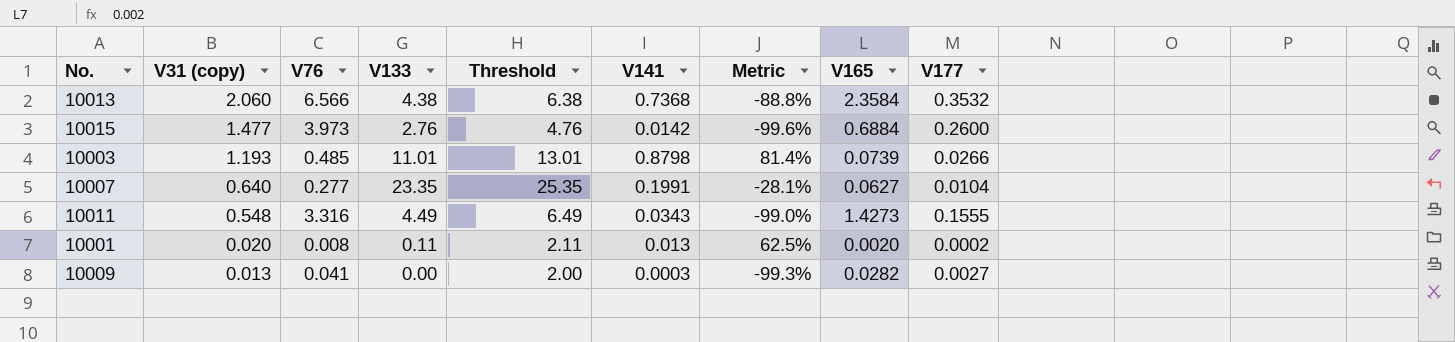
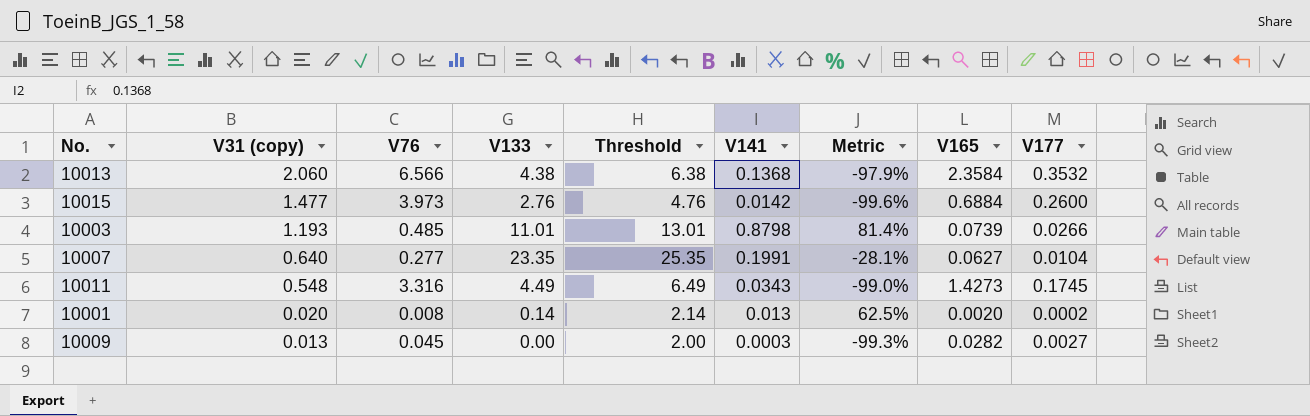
10013 | V141: 0.7368 -> 0.1368
10013 | Metric: -88.8% -> -97.9%
10011 | V177: 0.1555 -> 0.1745
10001 | V133: 0.11 -> 0.14
10001 | Threshold: 2.11 -> 2.14
10009 | V76: 0.041 -> 0.045

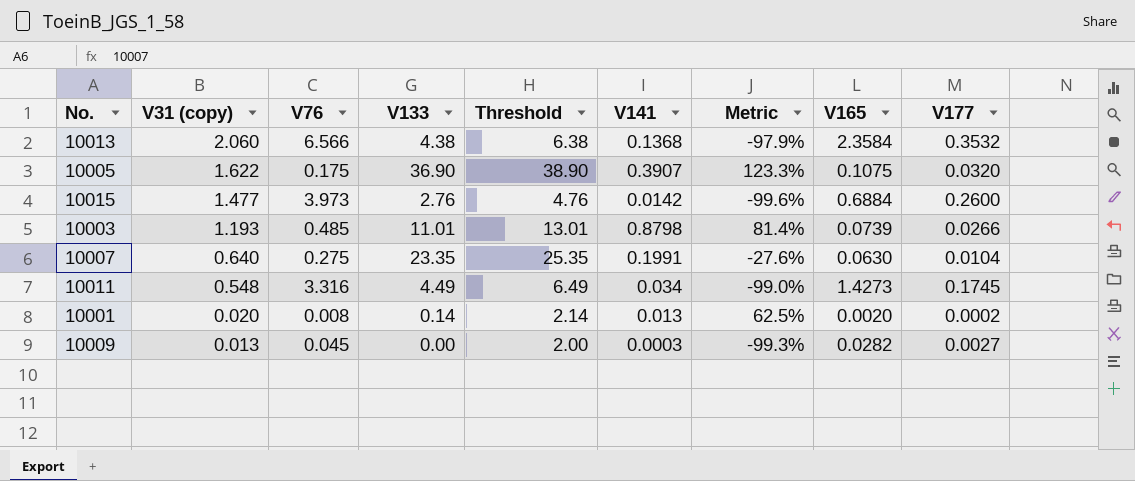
row 10005: none -> 1.622 | 0.175 | 36.90 | 38.90 | 0.3907 | 123.3% | 0.1075 | 0.0320
10007 | V76: 0.277 -> 0.275
10007 | Metric: -28.1% -> -27.6%
10007 | V165: 0.0627 -> 0.0630
10011 | V141: 0.0343 -> 0.034

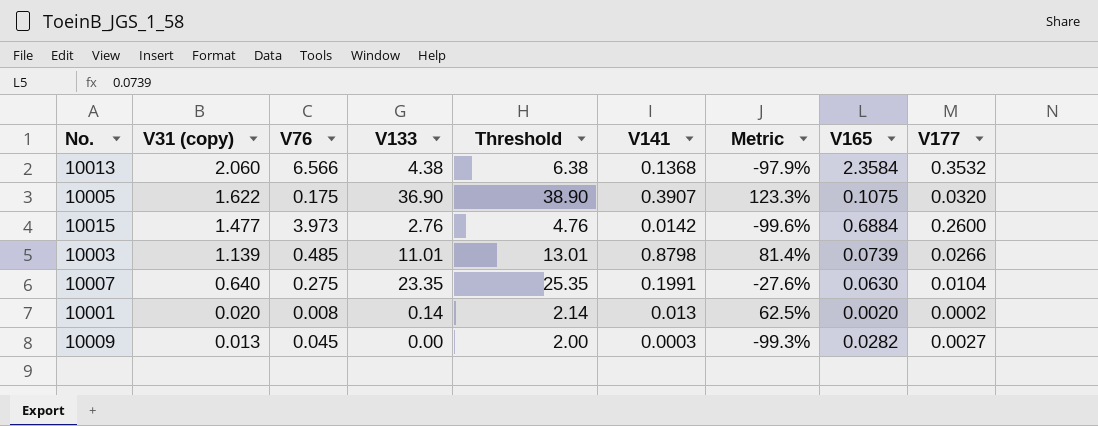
row 10011: 0.548 | 3.316 | 4.49 | 6.49 | 0.034 | -99.0% | 1.4273 | 0.1745 -> none
10003 | V31 (copy): 1.193 -> 1.139

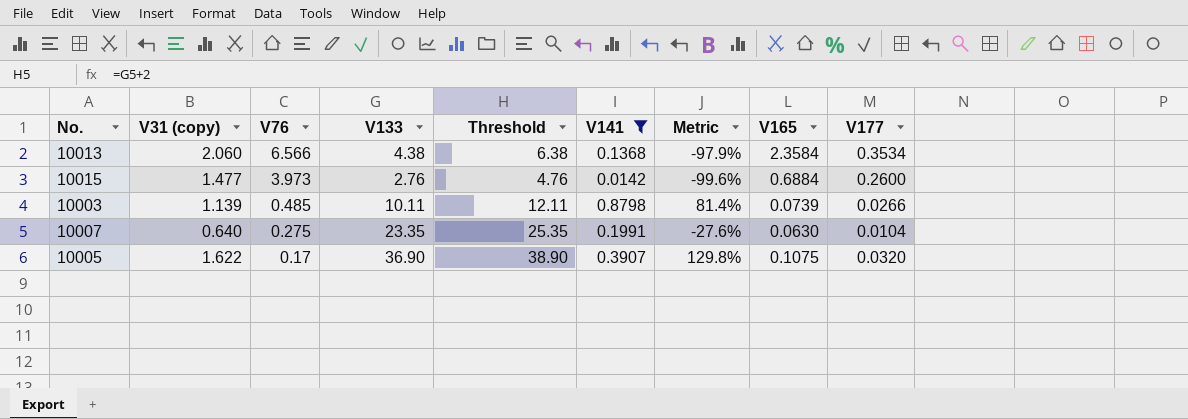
filter: none -> V141 >= 0.0142
row order: V31 (copy) descending -> V76 descending
10013 | V177: 0.3532 -> 0.3534
10003 | V133: 11.01 -> 10.11
10003 | Threshold: 13.01 -> 12.11
10005 | V76: 0.175 -> 0.17
10005 | Metric: 123.3% -> 129.8%

